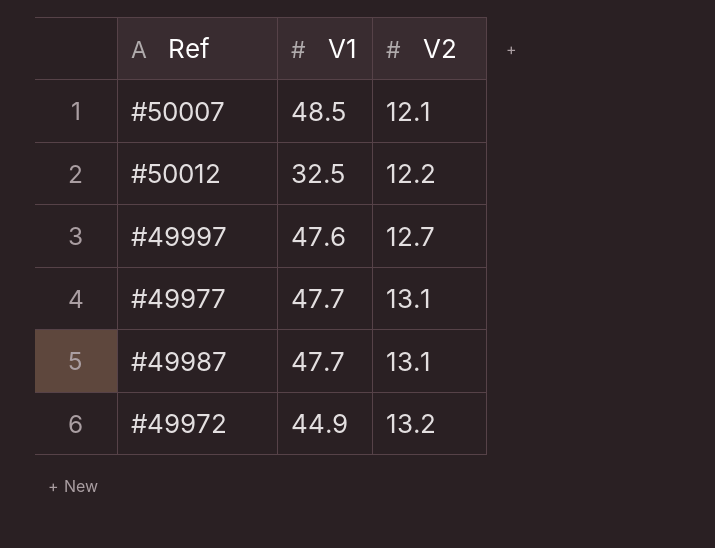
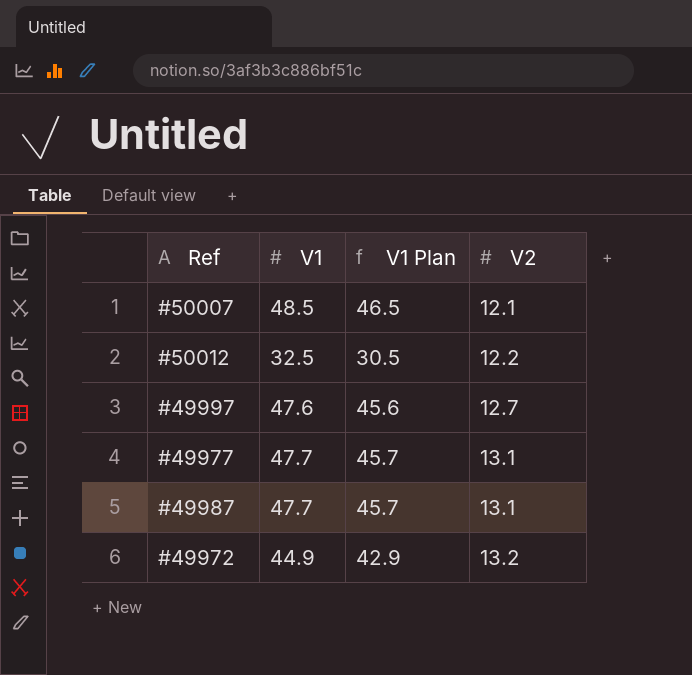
column V1 Plan | formula: none -> [V1] - 2

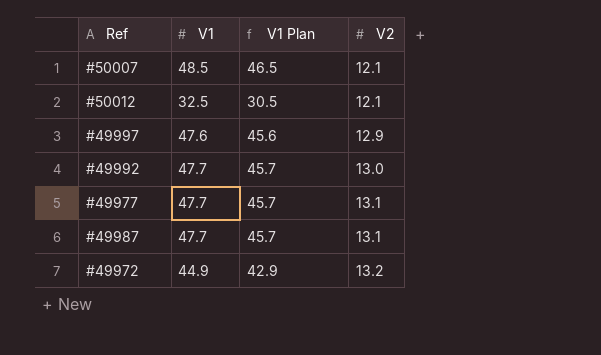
#50012 | V2: 12.2 -> 12.1
#49997 | V2: 12.7 -> 12.9
row #49992: none -> 47.7 | 45.7 | 13.0

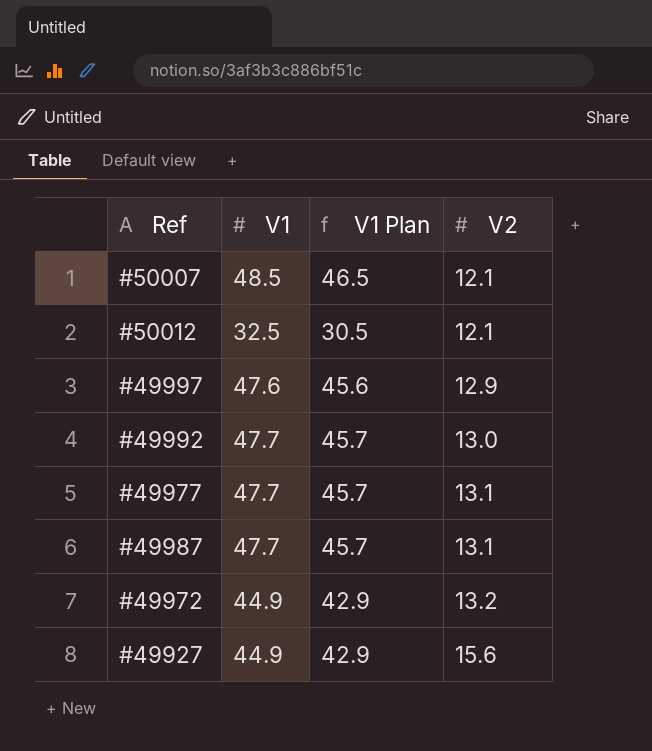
row #49927: none -> 44.9 | 42.9 | 15.6

